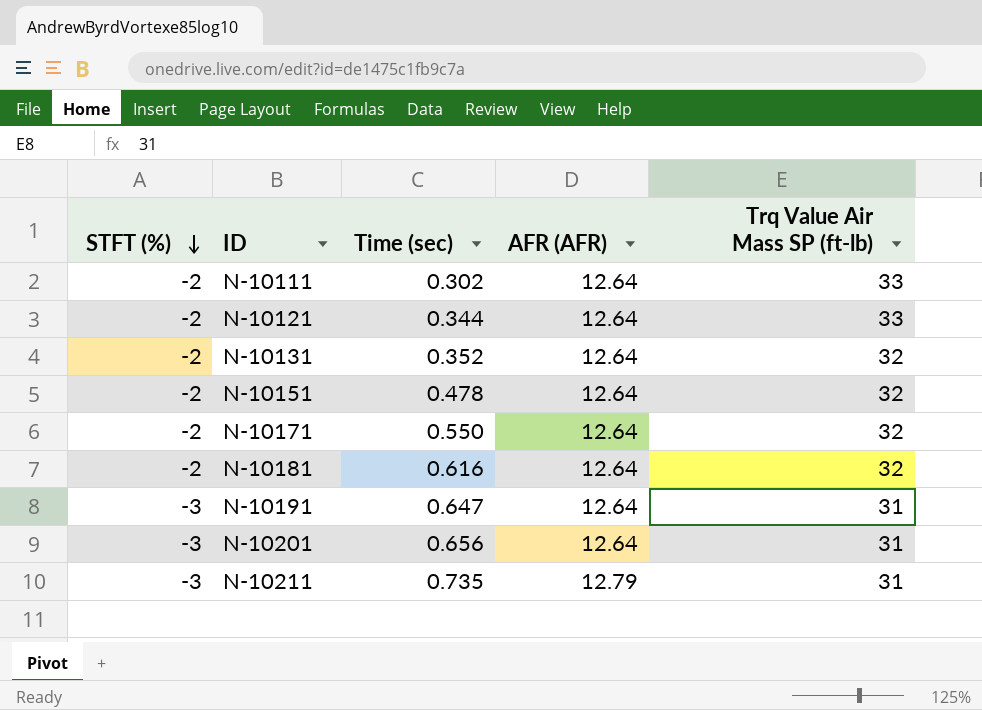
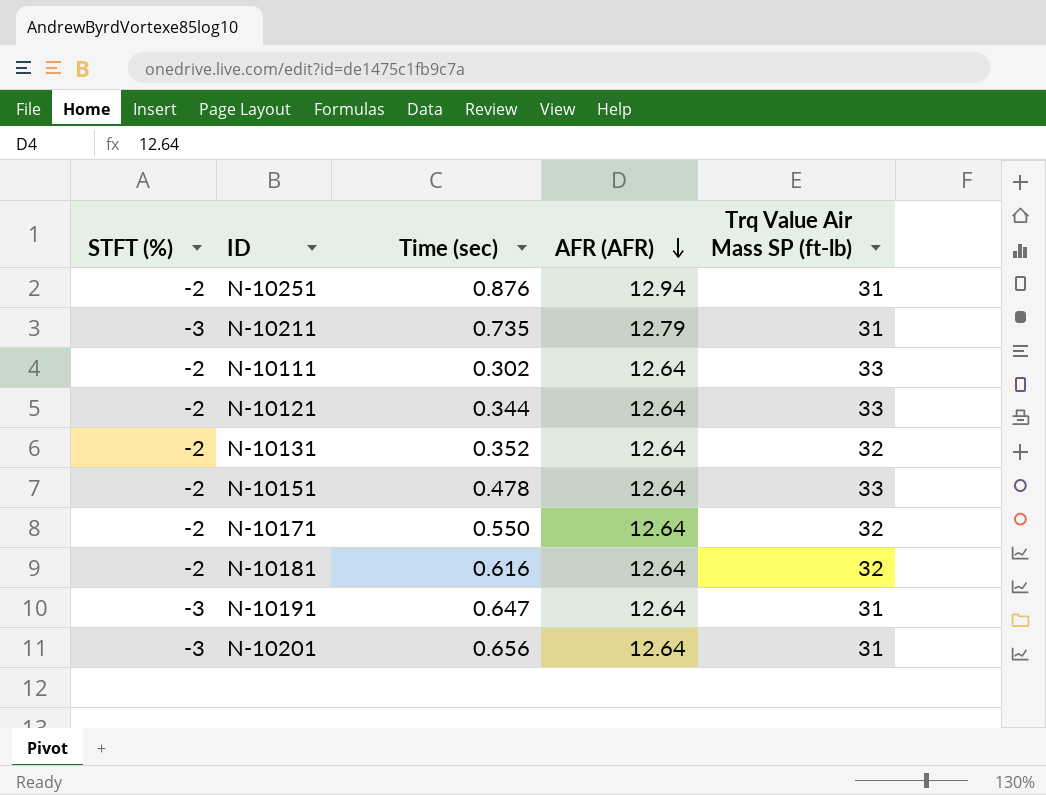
row order: STFT (%) descending -> AFR (AFR) descending
row N-10251: none -> -2 | 0.876 | 12.94 | 31
N-10151 | Trq Value Air Mass SP (ft-lb): 32 -> 33

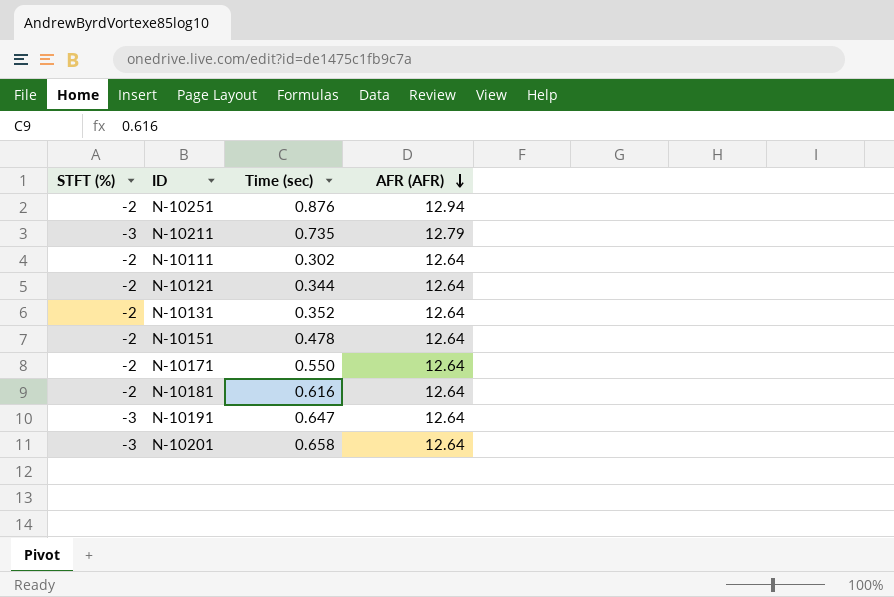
column Trq Value Air Mass SP (ft-lb) | position: 5 -> none
N-10201 | Time (sec): 0.656 -> 0.658

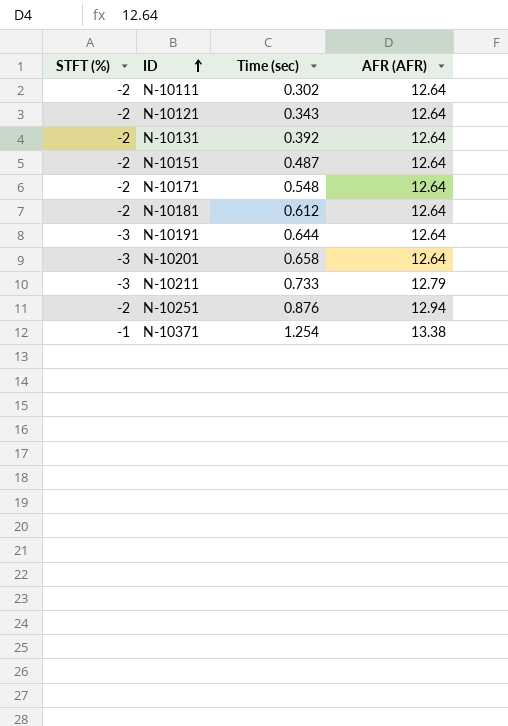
row order: AFR (AFR) descending -> ID ascending
N-10121 | Time (sec): 0.344 -> 0.343
N-10131 | Time (sec): 0.352 -> 0.392
N-10151 | Time (sec): 0.478 -> 0.487
N-10171 | Time (sec): 0.550 -> 0.548
N-10181 | Time (sec): 0.616 -> 0.612
N-10191 | Time (sec): 0.647 -> 0.644
N-10211 | Time (sec): 0.735 -> 0.733
row N-10371: none -> -1 | 1.254 | 13.38

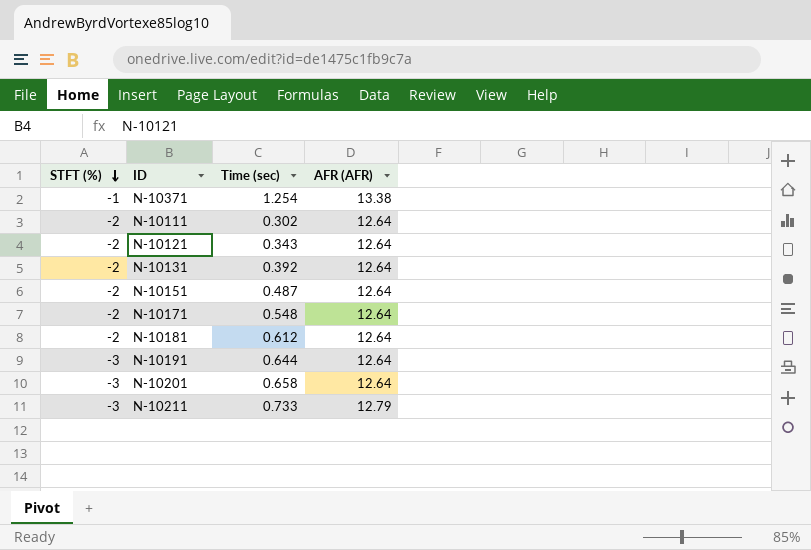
row order: ID ascending -> STFT (%) descending
row N-10251: -2 | 0.876 | 12.94 -> none

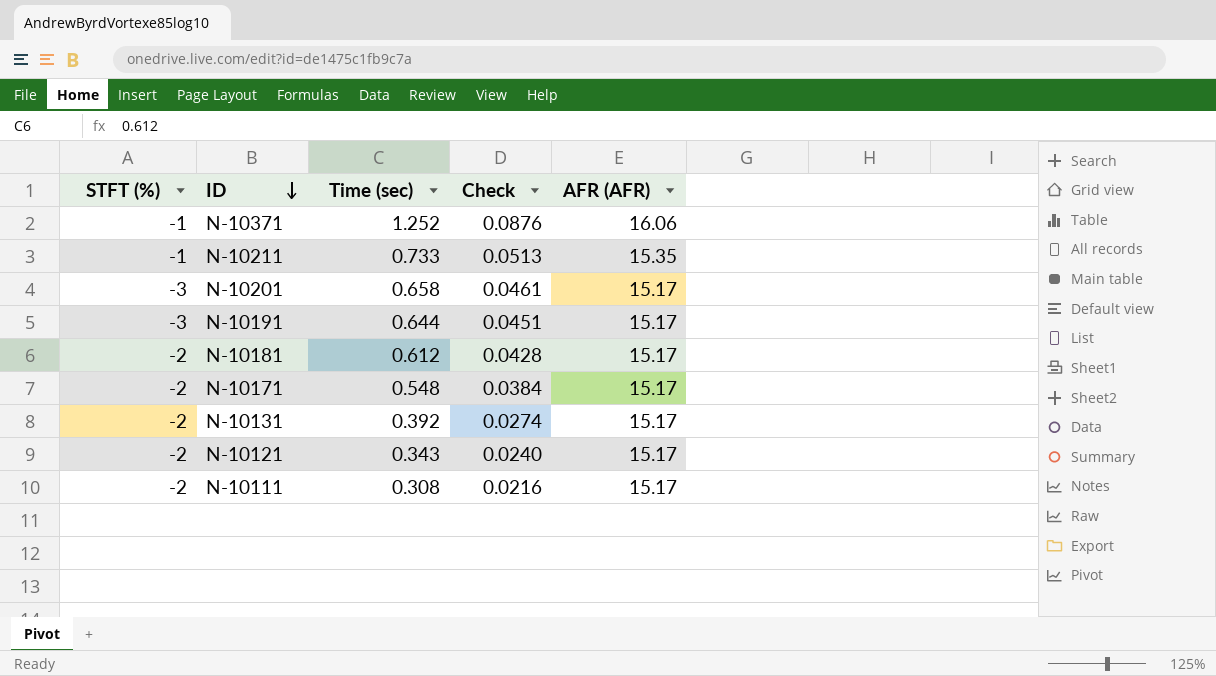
row order: STFT (%) descending -> ID descending
column Check | formula: none -> [Time (sec)] * 0.07
row N-10151: -2 | 0.487 | 12.64 -> none
N-10371 | Time (sec): 1.254 -> 1.252
N-10371 | AFR (AFR): 13.38 -> 16.06
N-10211 | STFT (%): -3 -> -1
N-10211 | AFR (AFR): 12.79 -> 15.35
N-10201 | AFR (AFR): 12.64 -> 15.17
N-10191 | AFR (AFR): 12.64 -> 15.17
N-10181 | AFR (AFR): 12.64 -> 15.17
N-10171 | AFR (AFR): 12.64 -> 15.17
N-10131 | AFR (AFR): 12.64 -> 15.17
N-10121 | AFR (AFR): 12.64 -> 15.17
N-10111 | Time (sec): 0.302 -> 0.308
N-10111 | AFR (AFR): 12.64 -> 15.17

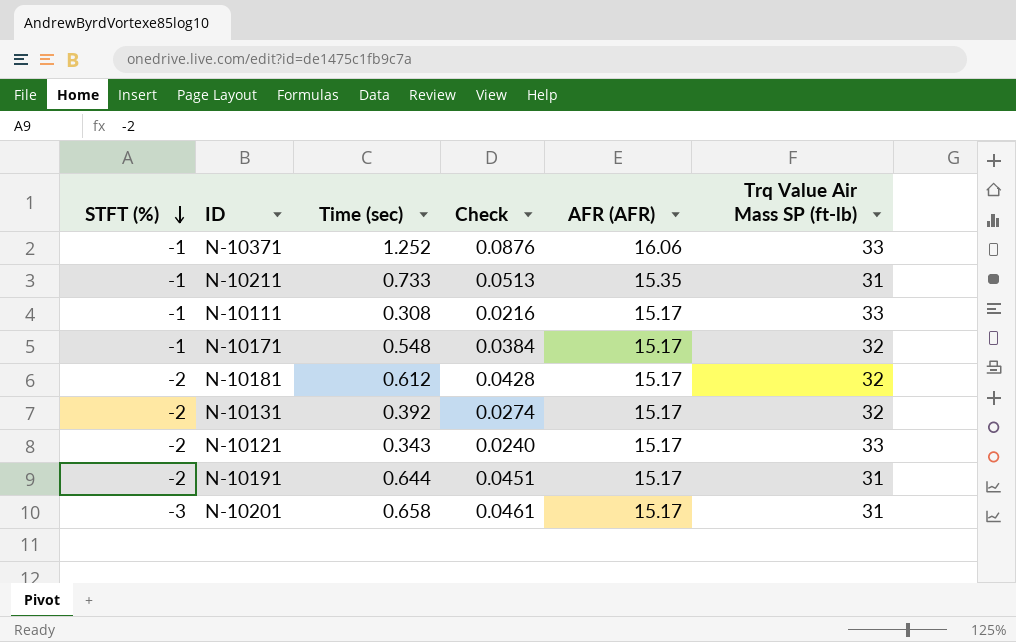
row order: ID descending -> STFT (%) descending
column Trq Value Air Mass SP (ft-lb) | position: none -> 6
N-10111 | STFT (%): -2 -> -1
N-10171 | STFT (%): -2 -> -1
N-10191 | STFT (%): -3 -> -2

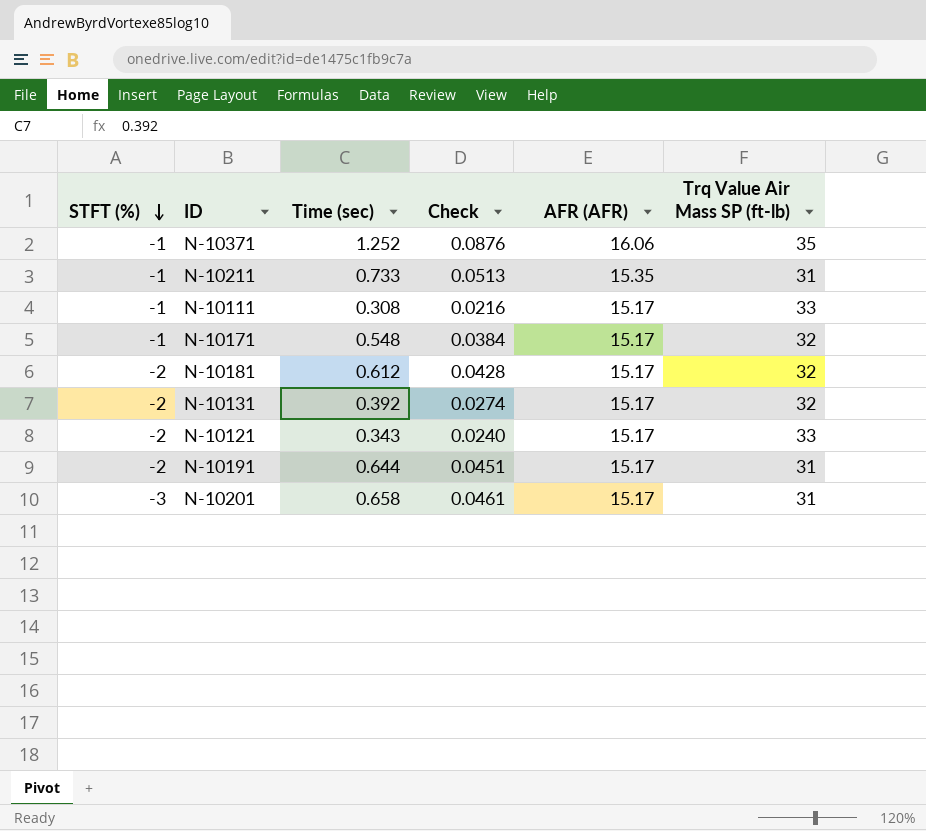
N-10371 | Trq Value Air Mass SP (ft-lb): 33 -> 35

